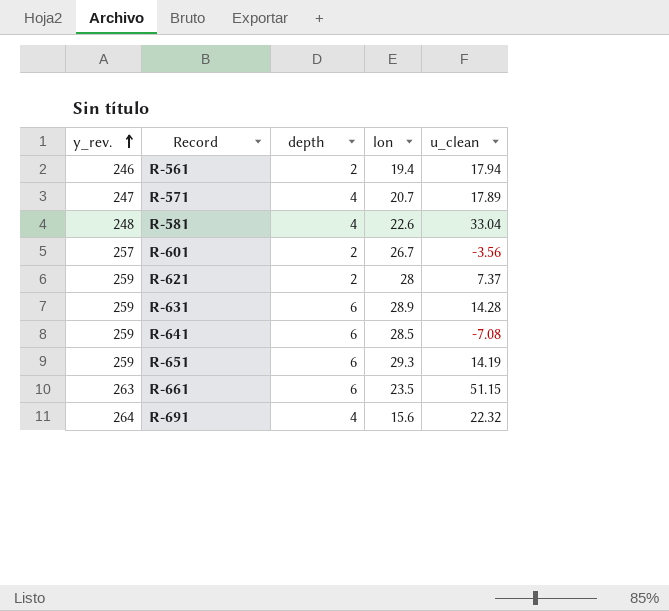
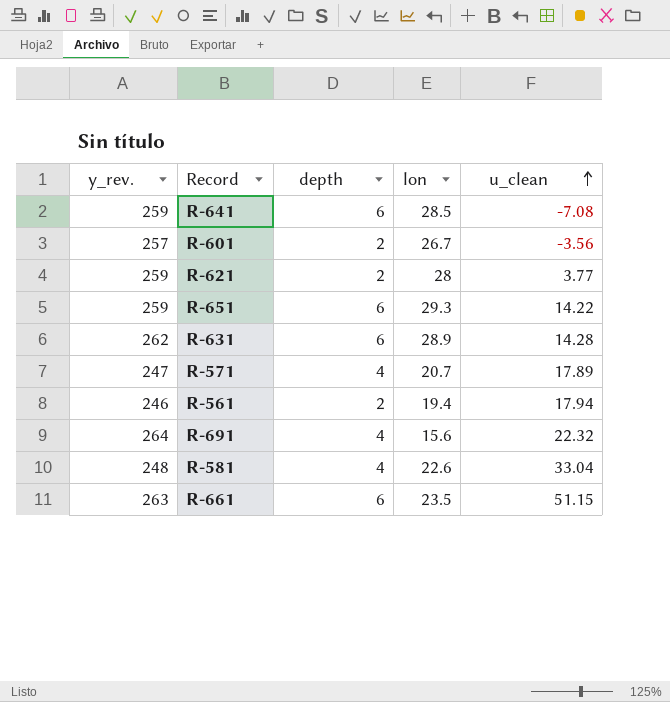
row order: y_rev. ascending -> u_clean ascending
R-621 | u_clean: 7.37 -> 3.77
R-651 | u_clean: 14.19 -> 14.22
R-631 | y_rev.: 259 -> 262

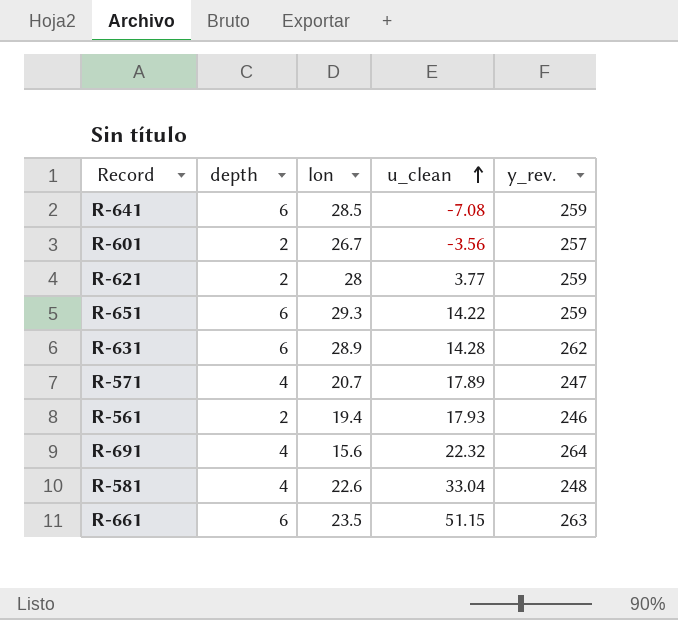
column y_rev. | position: 1 -> 5
R-561 | u_clean: 17.94 -> 17.93

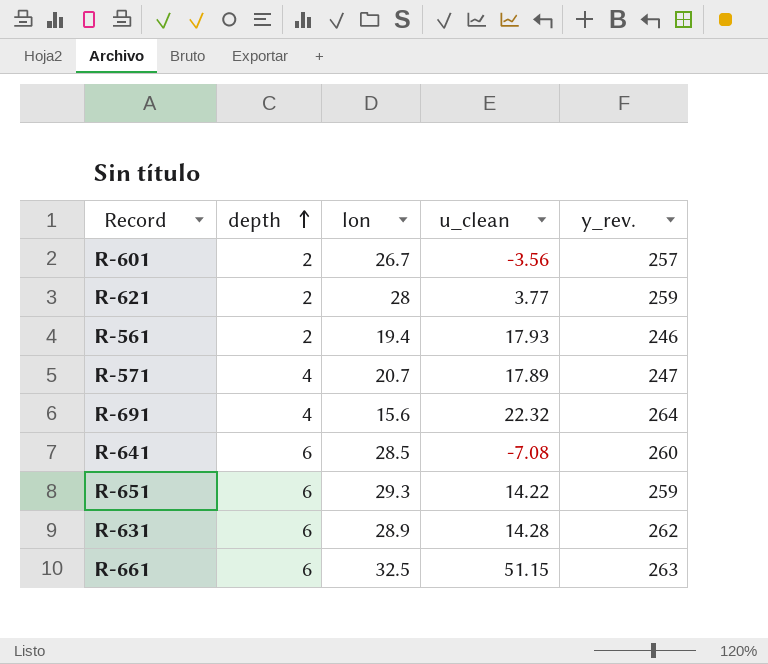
row order: u_clean ascending -> depth ascending
row R-581: 4 | 22.6 | 33.04 | 248 -> none
R-641 | y_rev.: 259 -> 260
R-661 | lon: 23.5 -> 32.5

